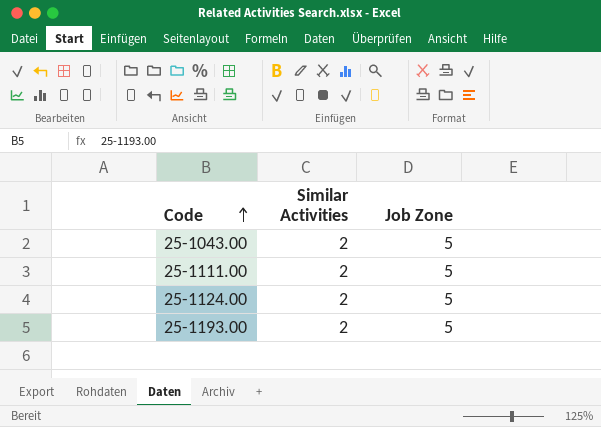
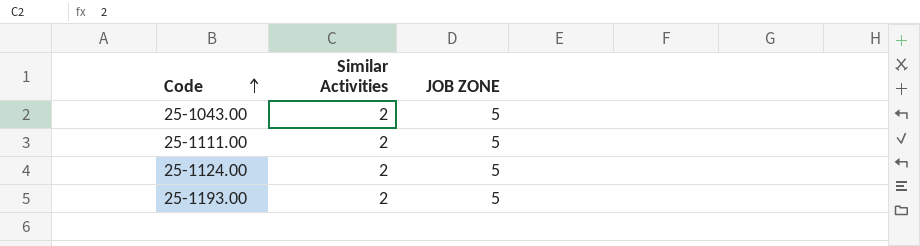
column name: Job Zone -> JOB ZONE

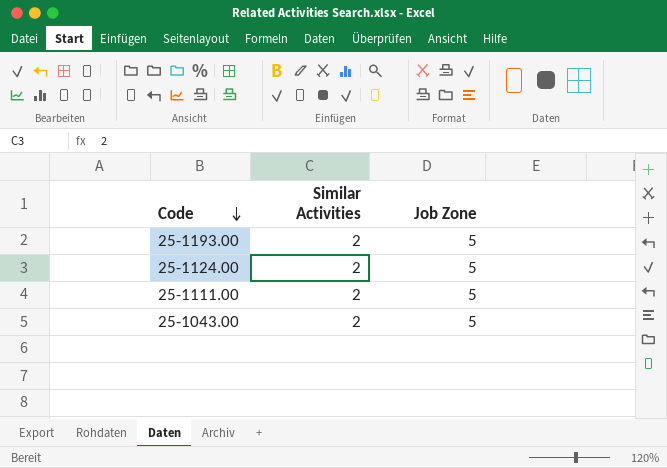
row order: Code ascending -> Code descending
column name: JOB ZONE -> Job Zone

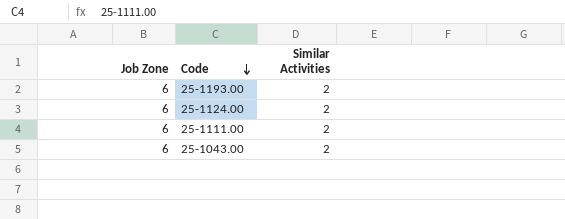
column Job Zone | position: 3 -> 1
25-1193.00 | Job Zone: 5 -> 6
25-1124.00 | Job Zone: 5 -> 6
25-1111.00 | Job Zone: 5 -> 6
25-1043.00 | Job Zone: 5 -> 6

